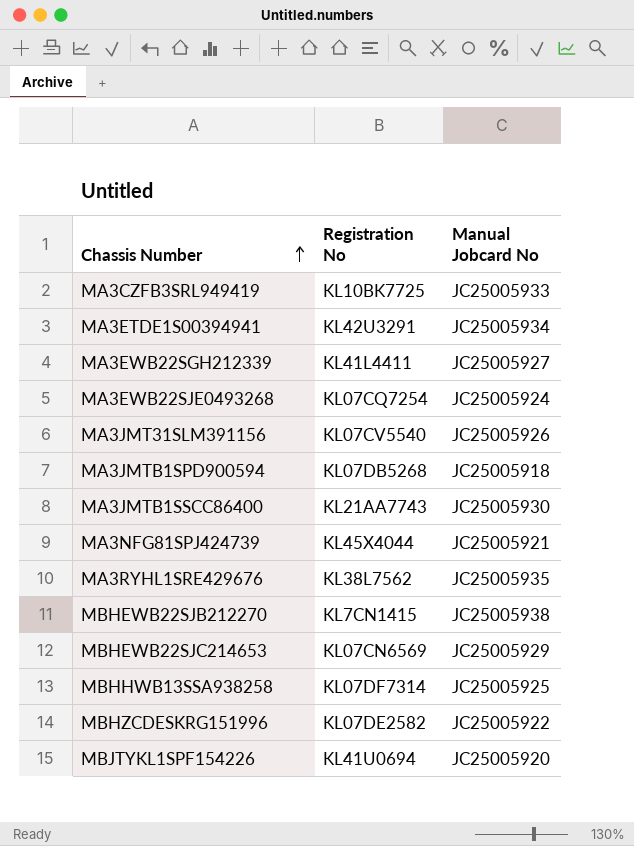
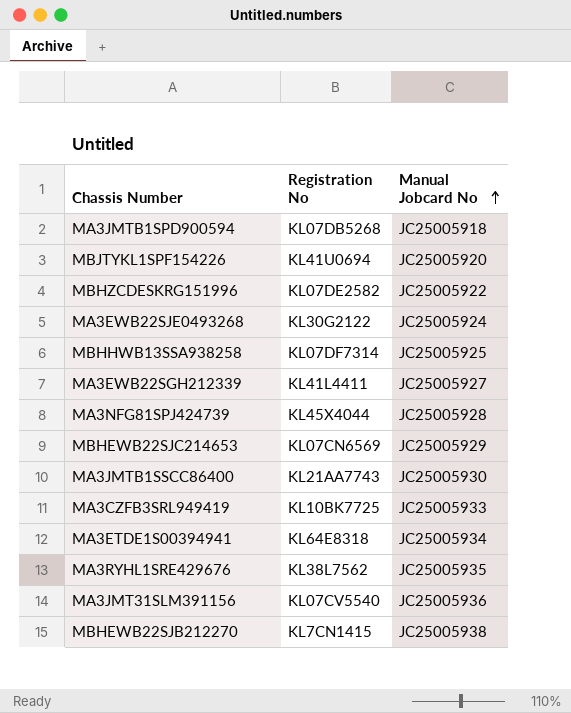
row order: Chassis Number ascending -> Manual Jobcard No ascending
MA3EWB22SJE0493268 | Registration No: KL07CQ7254 -> KL30G2122
MA3NFG81SPJ424739 | Manual Jobcard No: JC25005921 -> JC25005928
MA3ETDE1S00394941 | Registration No: KL42U3291 -> KL64E8318
MA3JMT31SLM391156 | Manual Jobcard No: JC25005926 -> JC25005936

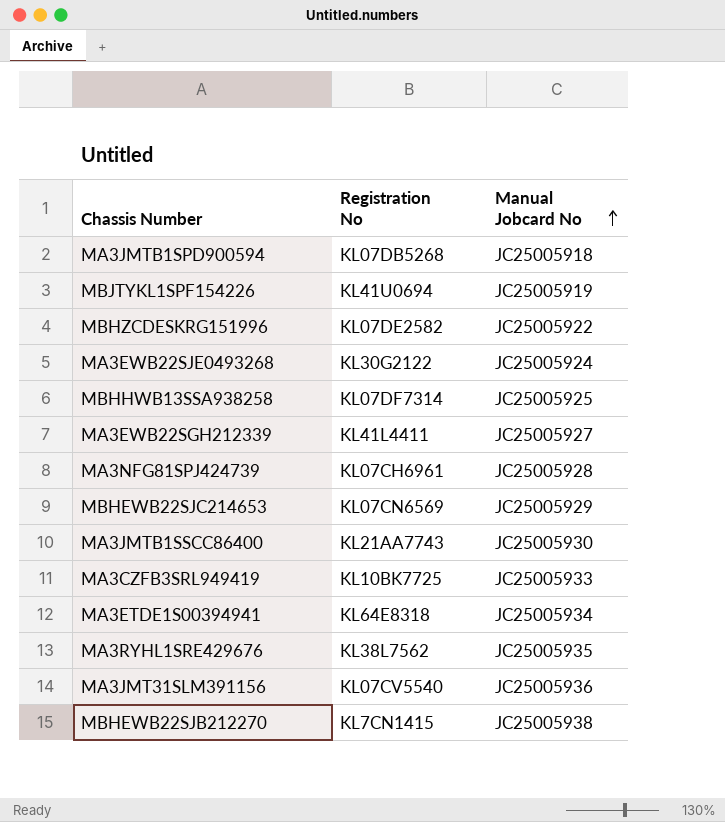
MBJTYKL1SPF154226 | Manual Jobcard No: JC25005920 -> JC25005919
MA3NFG81SPJ424739 | Registration No: KL45X4044 -> KL07CH6961

